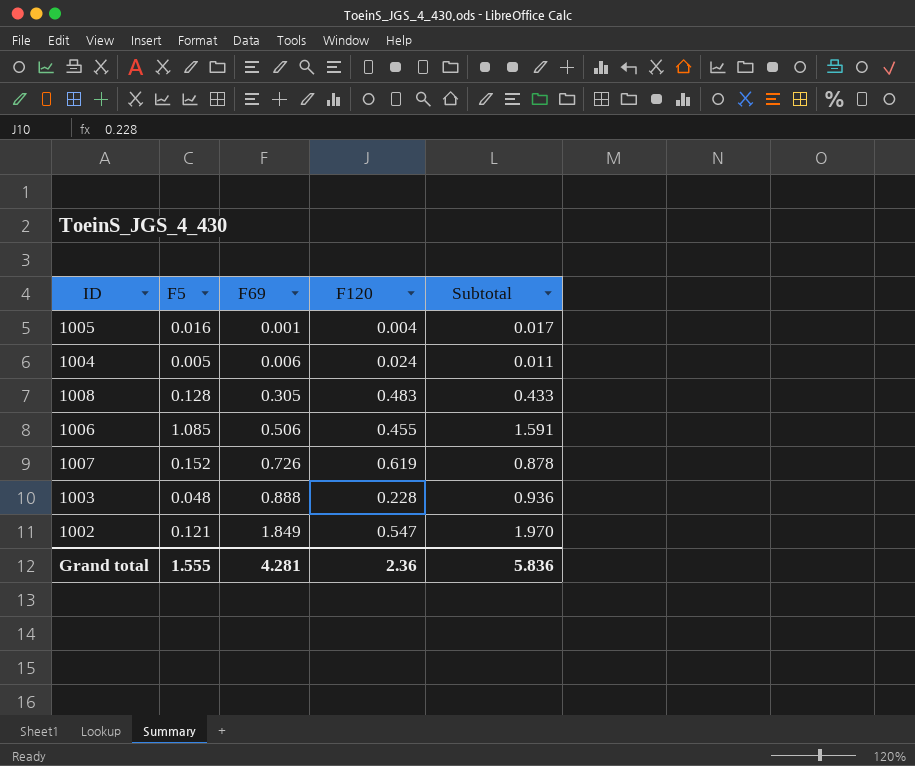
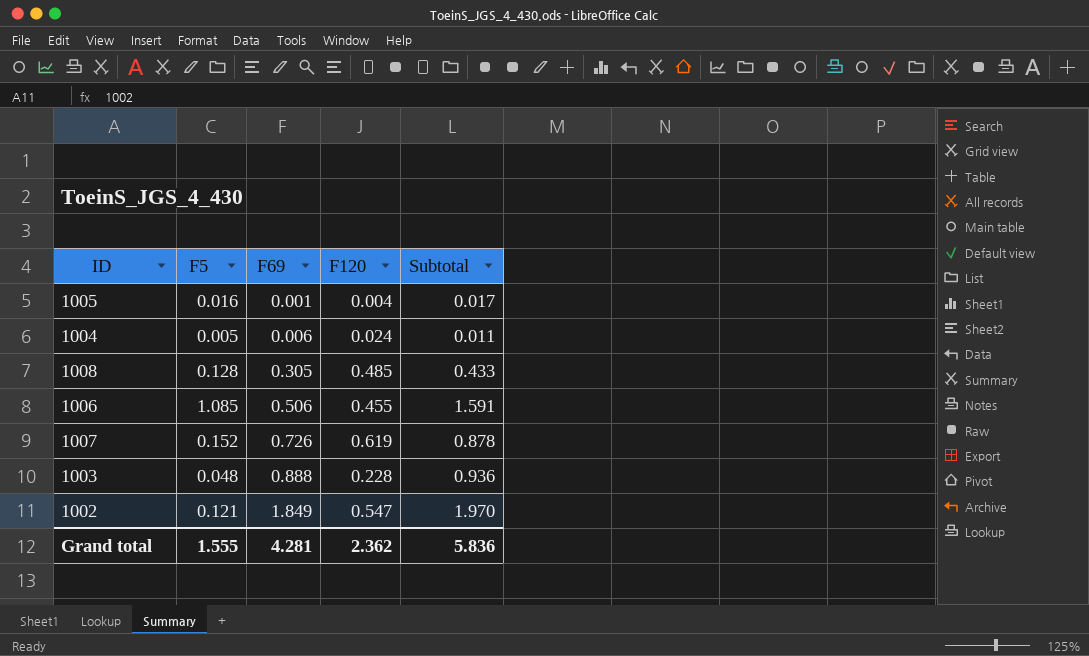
1008 | F120: 0.483 -> 0.485
Grand total | F120: 2.36 -> 2.362

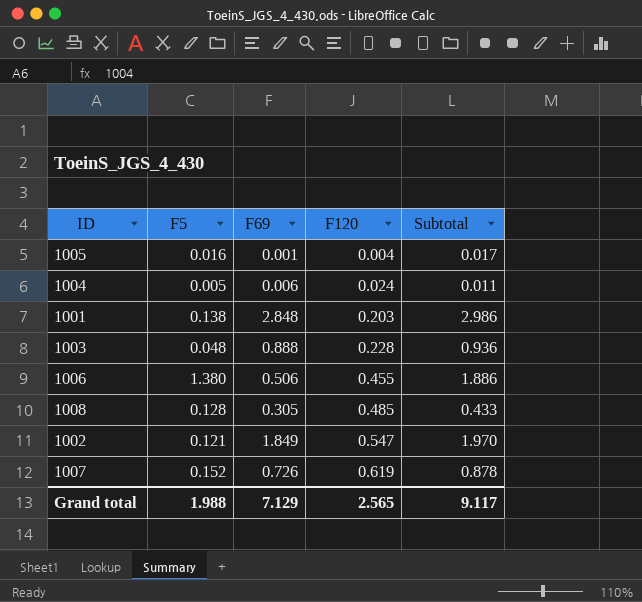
row order: F69 ascending -> F120 ascending
row 1001: none -> 0.138 | 2.848 | 0.203 | 2.986
1006 | F5: 1.085 -> 1.380
1006 | Subtotal: 1.591 -> 1.886
Grand total | F5: 1.555 -> 1.988
Grand total | F69: 4.281 -> 7.129
Grand total | F120: 2.362 -> 2.565
Grand total | Subtotal: 5.836 -> 9.117

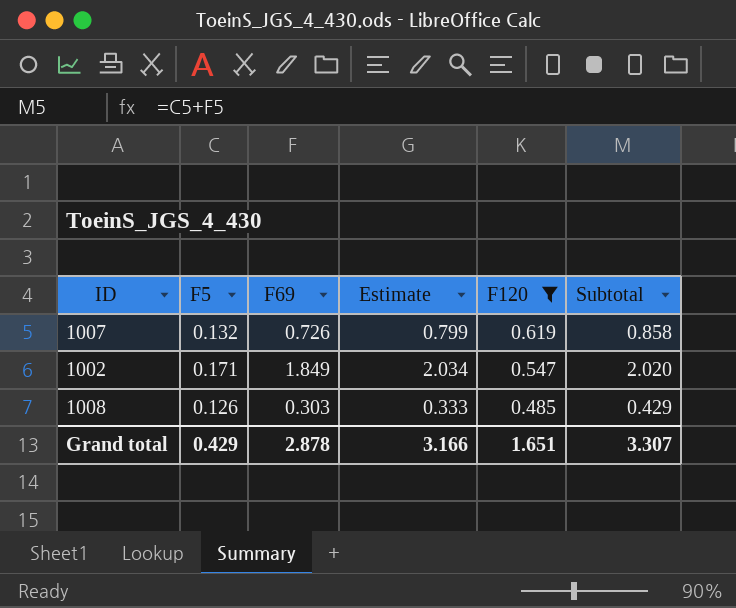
filter: none -> F120 >= 0.485
row order: F120 ascending -> F120 descending
column Estimate | formula: none -> [F69] * 1.1
1007 | F5: 0.152 -> 0.132
1007 | Subtotal: 0.878 -> 0.858
1002 | F5: 0.121 -> 0.171
1002 | Subtotal: 1.970 -> 2.020
1008 | F5: 0.128 -> 0.126
1008 | F69: 0.305 -> 0.303
1008 | Subtotal: 0.433 -> 0.429
Grand total | F5: 1.988 -> 0.429
Grand total | F69: 7.129 -> 2.878
Grand total | F120: 2.565 -> 1.651
Grand total | Subtotal: 9.117 -> 3.307

